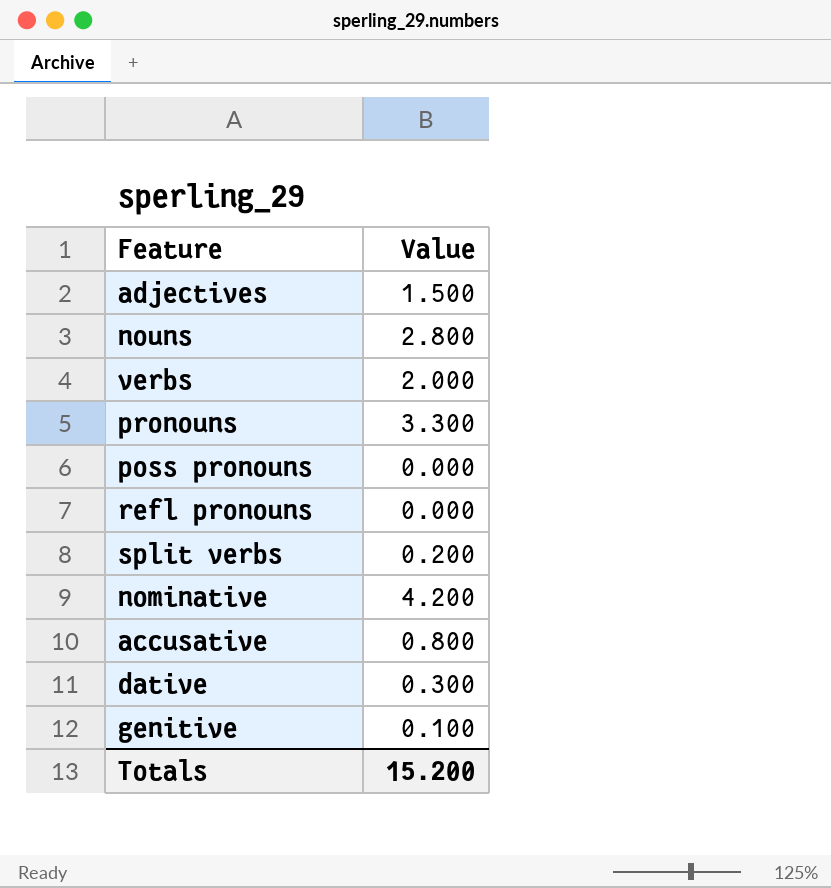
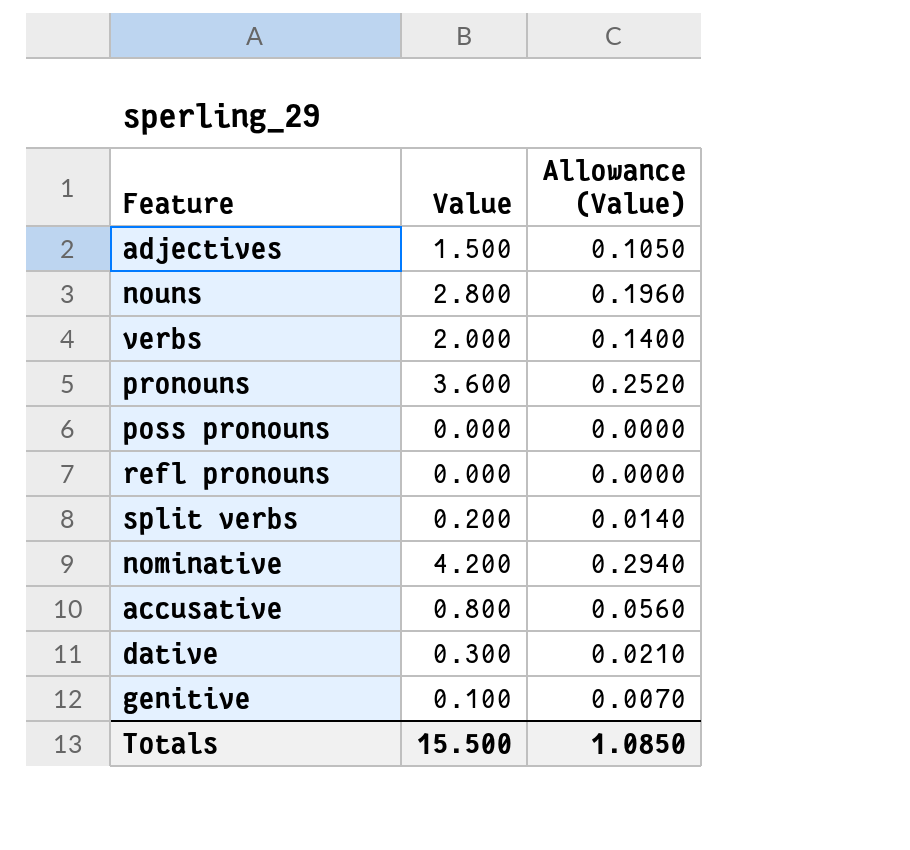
column Allowance (Value) | formula: none -> [Value] * 0.07
pronouns | Value: 3.300 -> 3.600
Totals | Value: 15.200 -> 15.500

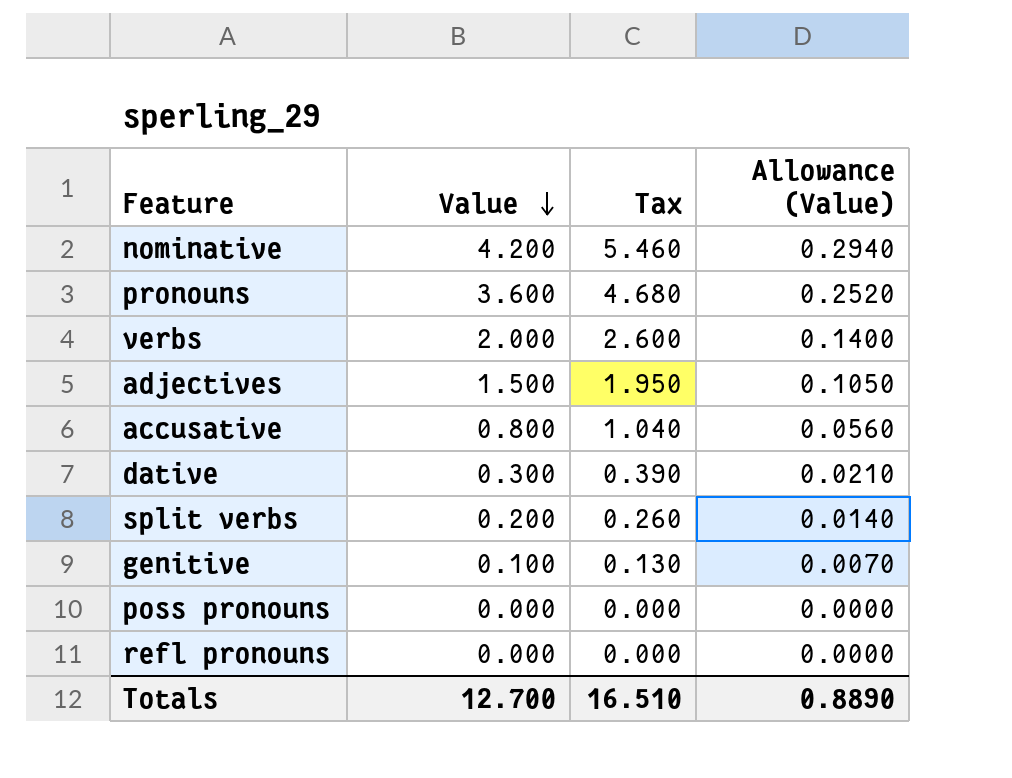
row order: none -> Value descending
column Tax | formula: none -> [Value] * 1.3
row nouns: 2.800 | 0.1960 -> none
Totals | Value: 15.500 -> 12.700
Totals | Allowance (Value): 1.0850 -> 0.8890

